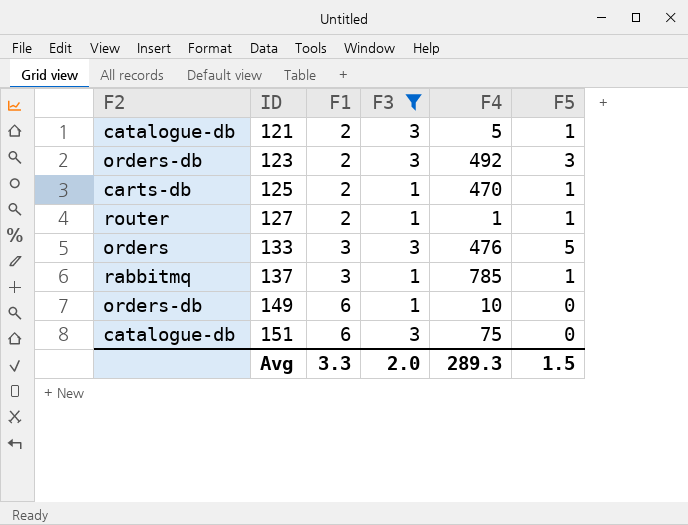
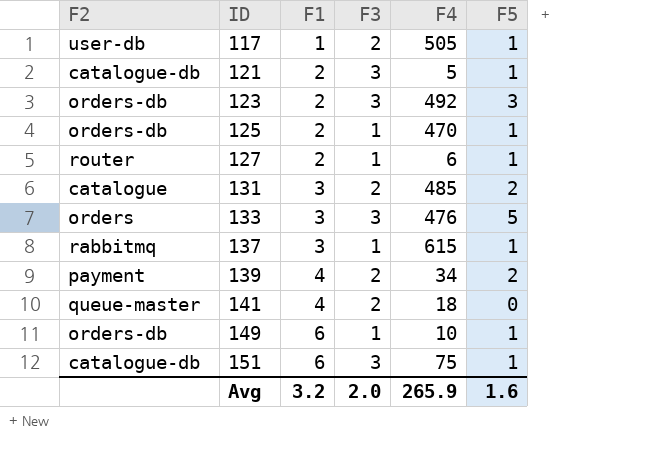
filter: F3 != 2 -> none
125 | F2: carts-db -> orders-db
127 | F4: 1 -> 6
137 | F4: 785 -> 615
149 | F5: 0 -> 1
151 | F5: 0 -> 1
Avg | F1: 3.3 -> 3.2
Avg | F4: 289.3 -> 265.9
Avg | F5: 1.5 -> 1.6

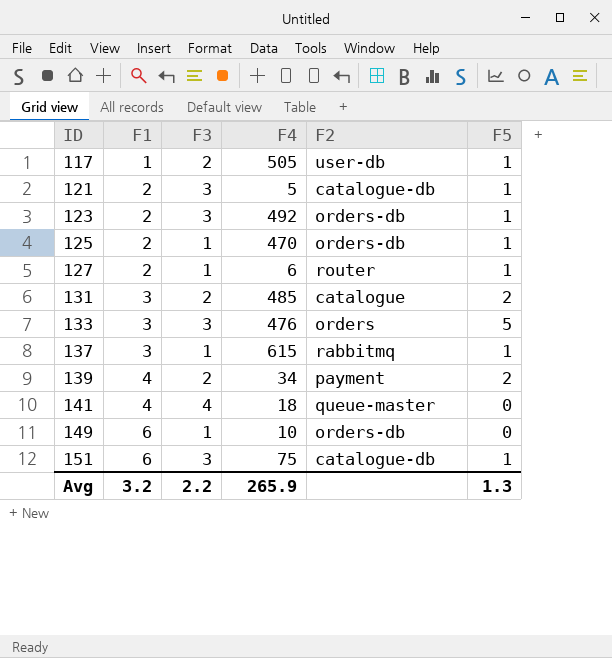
column F2 | position: 1 -> 5
123 | F5: 3 -> 1
141 | F3: 2 -> 4
149 | F5: 1 -> 0
Avg | F3: 2.0 -> 2.2
Avg | F5: 1.6 -> 1.3

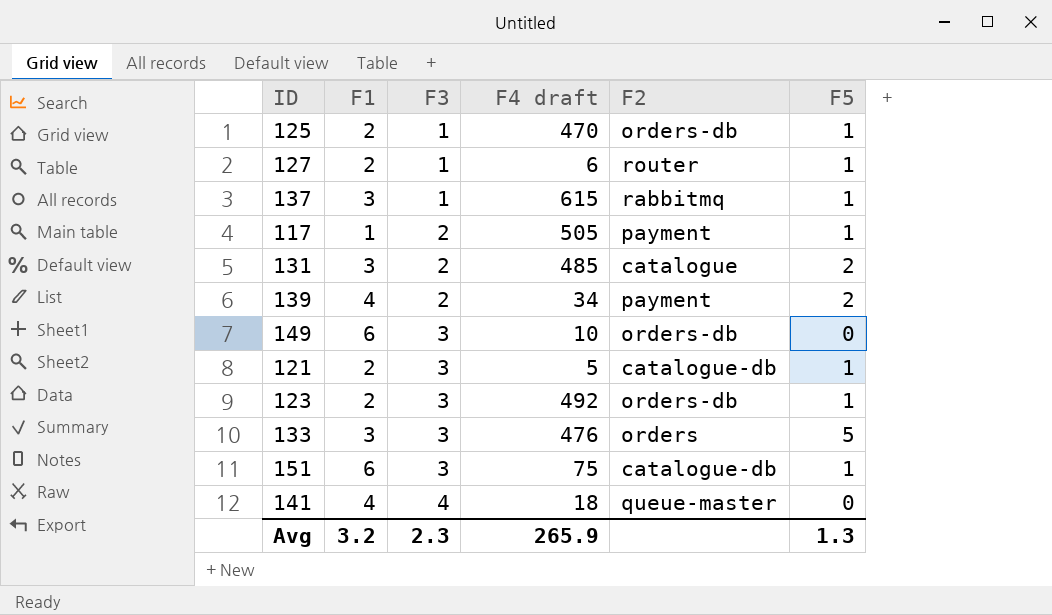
row order: ID ascending -> F3 ascending
column name: F4 -> F4 draft
117 | F2: user-db -> payment
149 | F3: 1 -> 3
Avg | F3: 2.2 -> 2.3

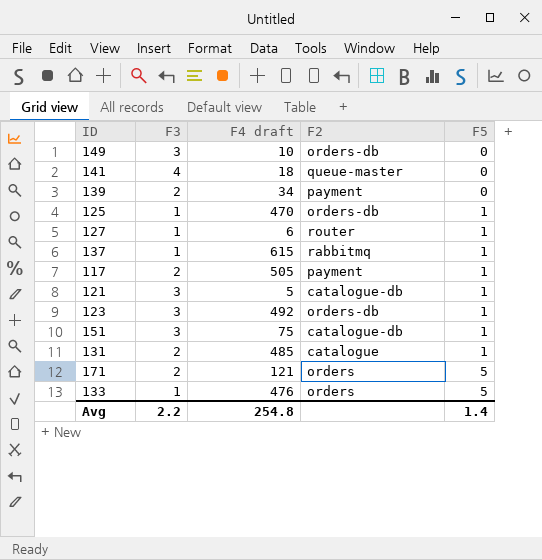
row order: F3 ascending -> F5 ascending
column F1 | position: 2 -> none
139 | F5: 2 -> 0
131 | F5: 2 -> 1
row 171: none -> 2 | 121 | orders | 5
133 | F3: 3 -> 1
Avg | F3: 2.3 -> 2.2
Avg | F4 draft: 265.9 -> 254.8
Avg | F5: 1.3 -> 1.4

